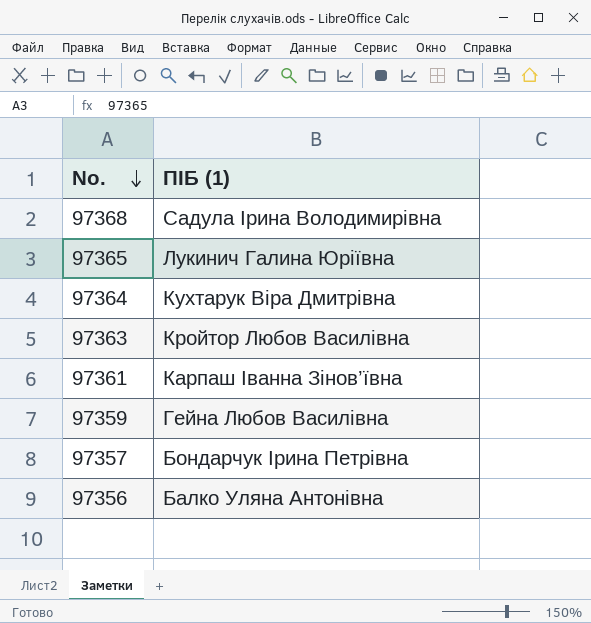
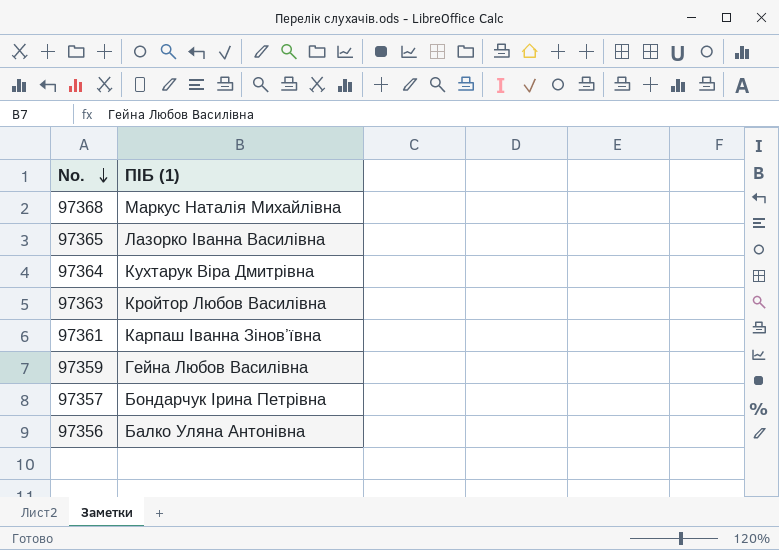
97368 | ПІБ (1): Садула Ірина Володимирівна -> Маркус Наталія Михайлівна
97365 | ПІБ (1): Лукинич Галина Юріївна -> Лазорко Іванна Василівна

